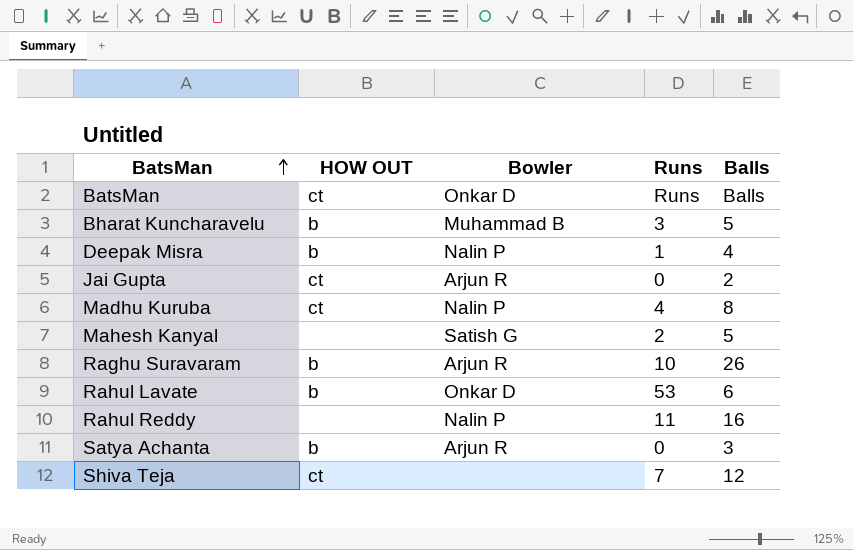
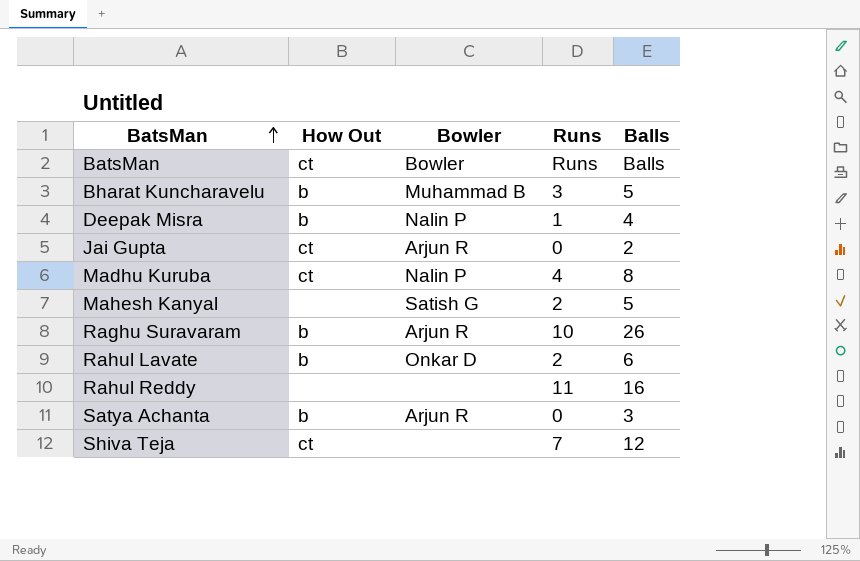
column name: HOW OUT -> How Out
BatsMan | Bowler: Onkar D -> Bowler
Rahul Lavate | Runs: 53 -> 2
Rahul Reddy | Bowler: Nalin P -> none

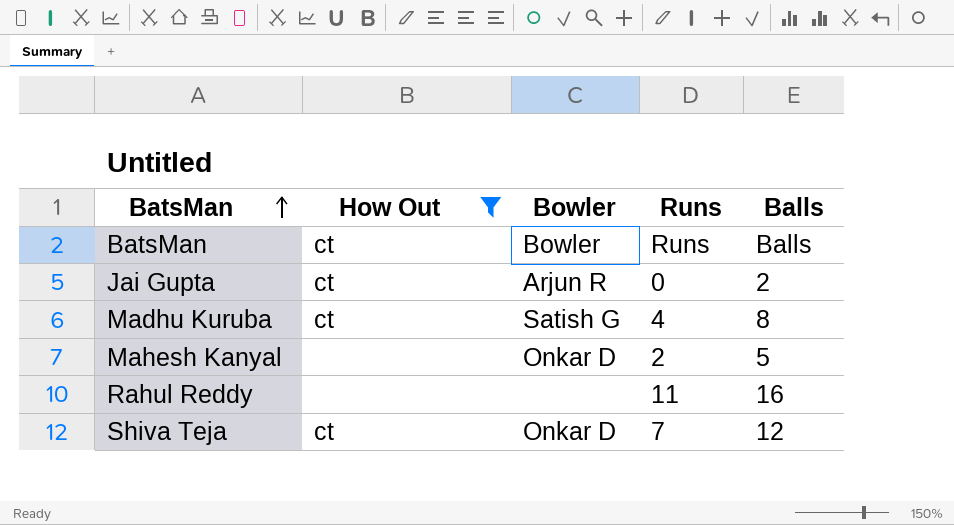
filter: none -> How Out != b
Madhu Kuruba | Bowler: Nalin P -> Satish G
Mahesh Kanyal | Bowler: Satish G -> Onkar D
Shiva Teja | Bowler: none -> Onkar D

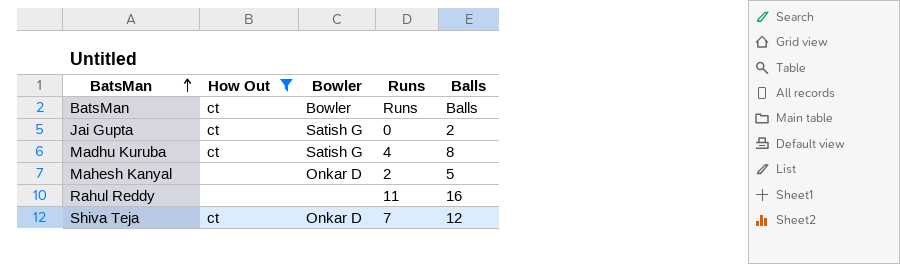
Jai Gupta | Bowler: Arjun R -> Satish G

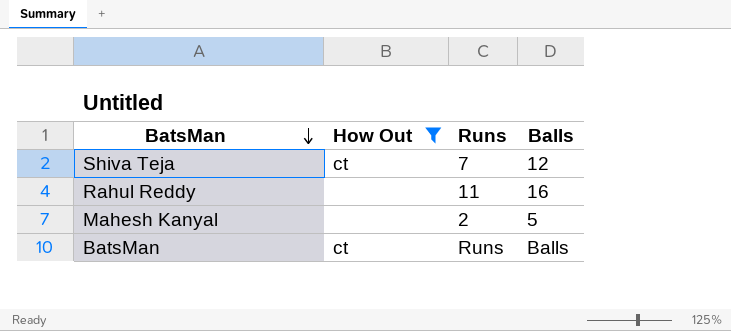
row order: BatsMan ascending -> BatsMan descending
column Bowler | position: 3 -> none
row Jai Gupta: ct | Satish G | 0 | 2 -> none
row Madhu Kuruba: ct | Satish G | 4 | 8 -> none

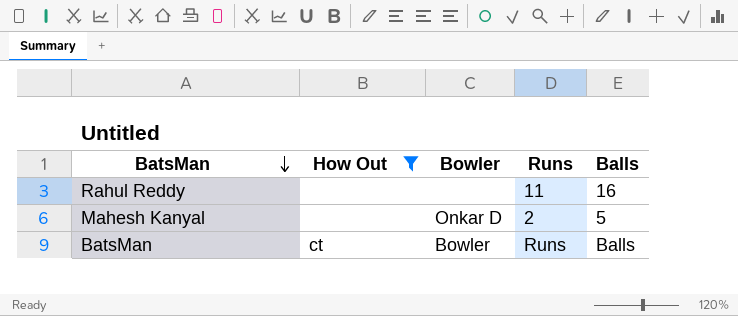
column Bowler | position: none -> 3
row Shiva Teja: ct | 7 | 12 -> none

